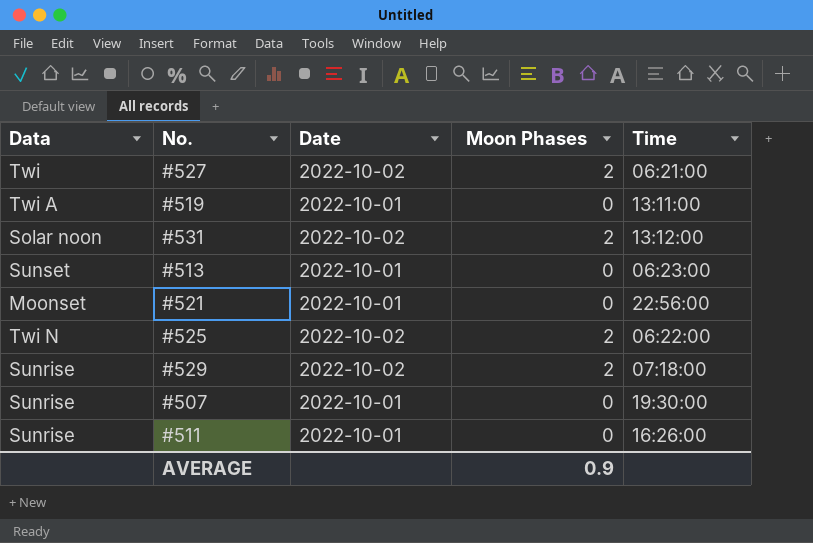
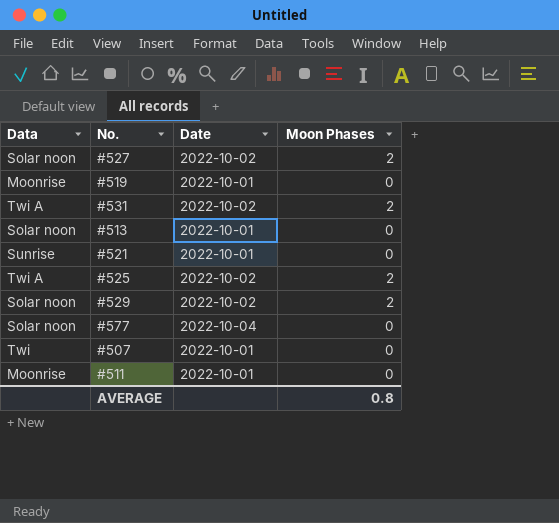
column Time | position: 5 -> none
#527 | Data: Twi -> Solar noon
#519 | Data: Twi A -> Moonrise
#531 | Data: Solar noon -> Twi A
#513 | Data: Sunset -> Solar noon
#521 | Data: Moonset -> Sunrise
#525 | Data: Twi N -> Twi A
#529 | Data: Sunrise -> Solar noon
row #577: none -> Solar noon | 2022-10-04 | 0
#507 | Data: Sunrise -> Twi
#511 | Data: Sunrise -> Moonrise
AVERAGE | Moon Phases: 0.9 -> 0.8

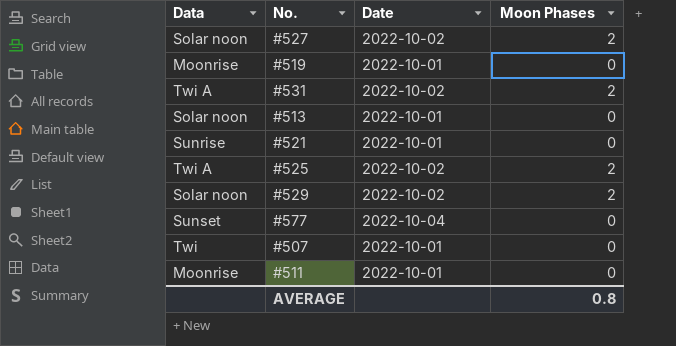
#577 | Data: Solar noon -> Sunset

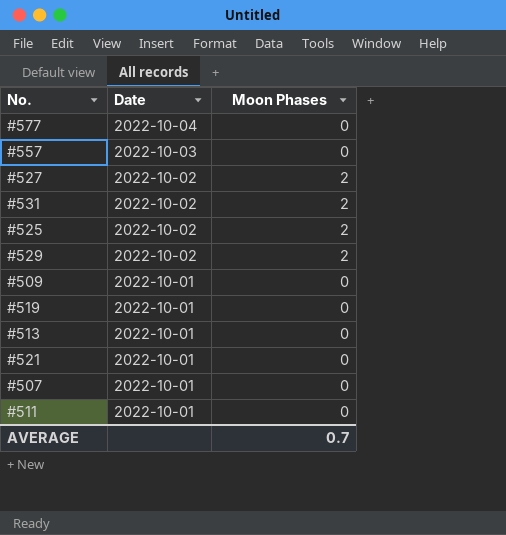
row order: none -> Date descending
column Data | position: 1 -> none
row #557: none -> 2022-10-03 | 0
row #509: none -> 2022-10-01 | 0
AVERAGE | Moon Phases: 0.8 -> 0.7

